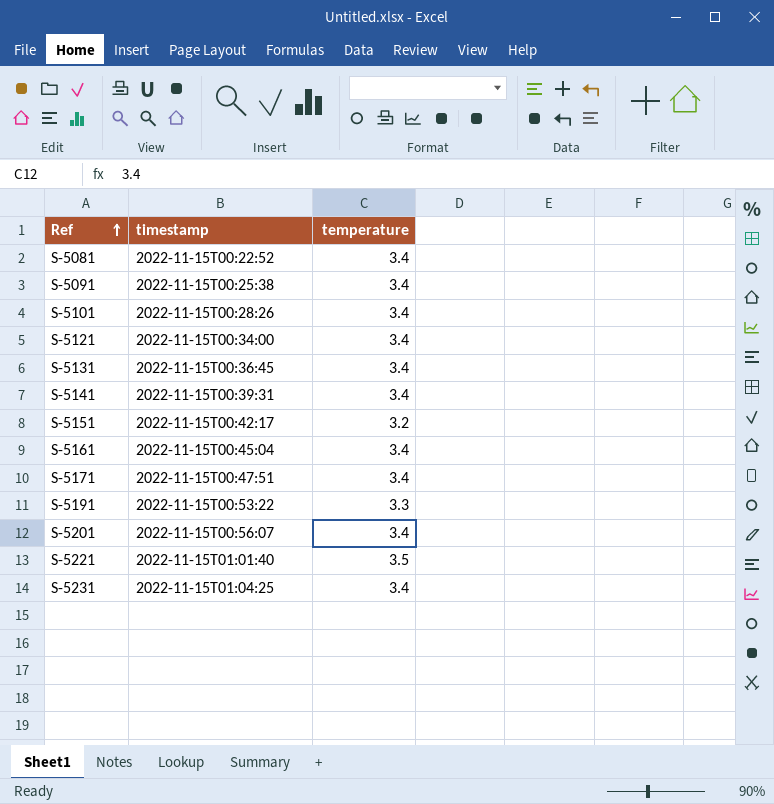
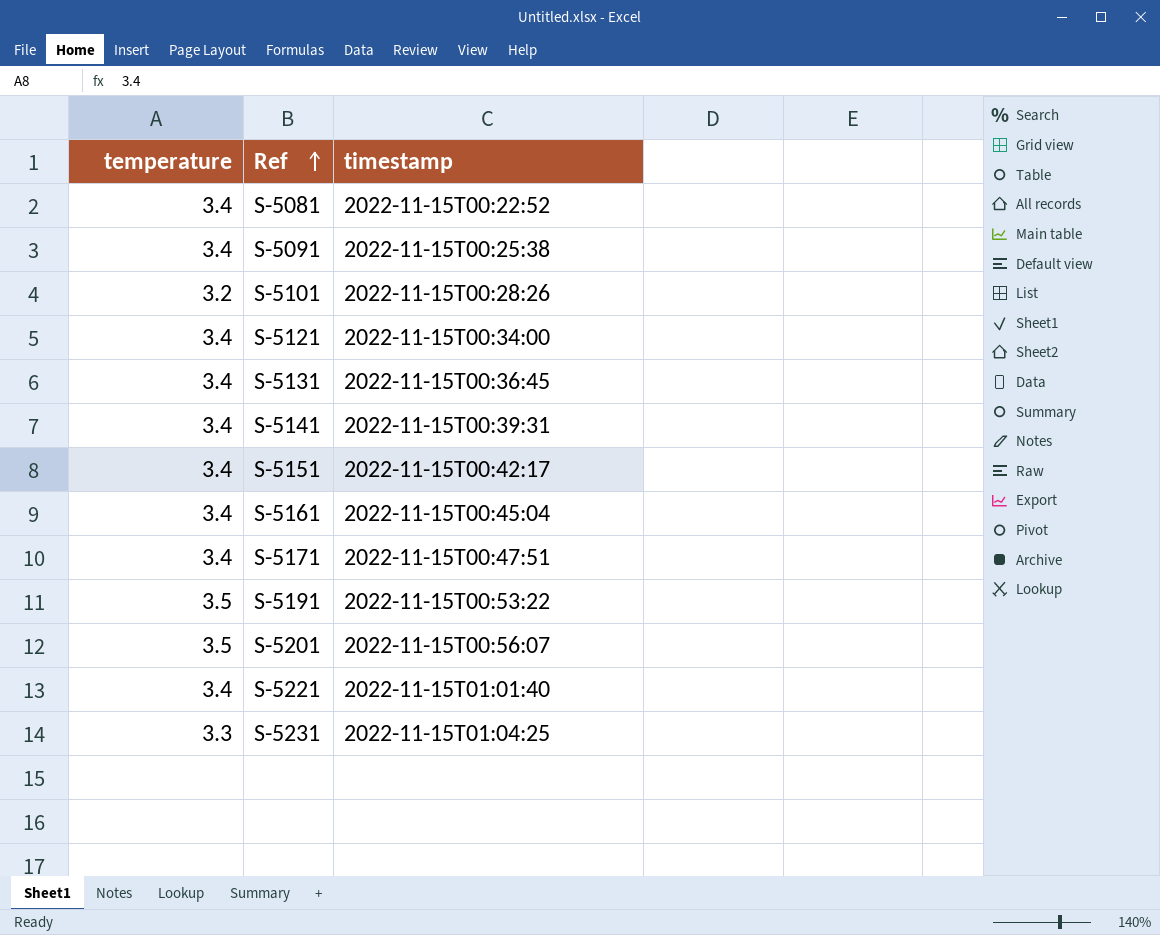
column temperature | position: 3 -> 1
S-5101 | temperature: 3.4 -> 3.2
S-5151 | temperature: 3.2 -> 3.4
S-5191 | temperature: 3.3 -> 3.5
S-5201 | temperature: 3.4 -> 3.5
S-5221 | temperature: 3.5 -> 3.4
S-5231 | temperature: 3.4 -> 3.3

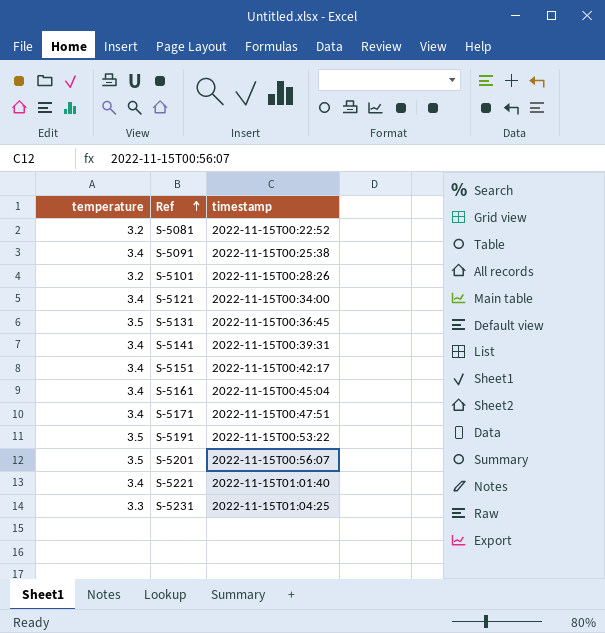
S-5081 | temperature: 3.4 -> 3.2
S-5131 | temperature: 3.4 -> 3.5

